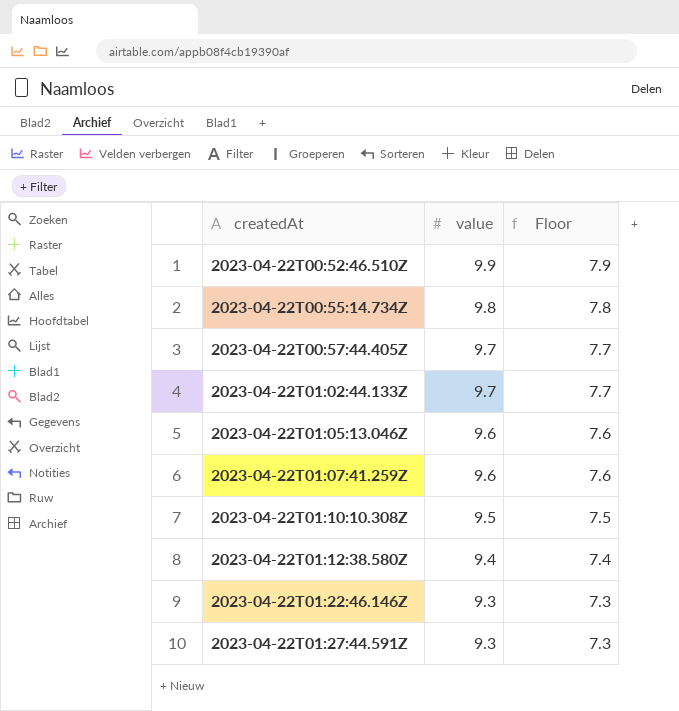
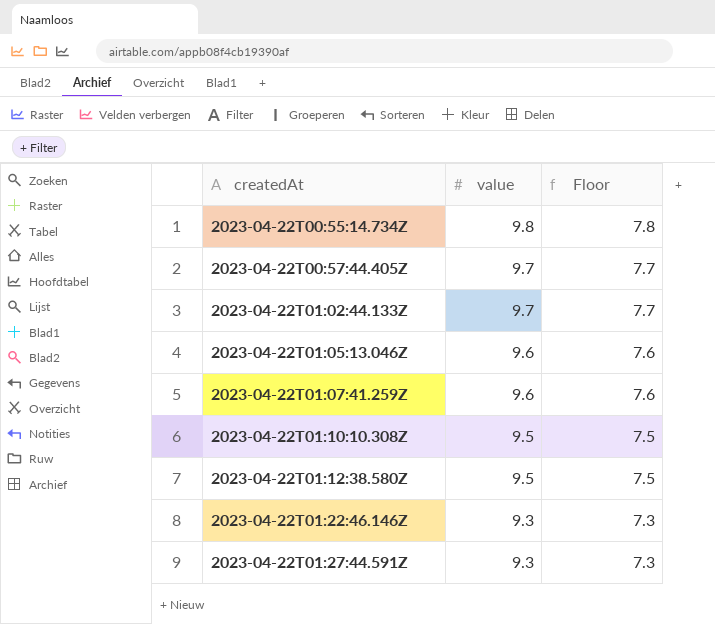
row 2023-04-22T00:52:46.510Z: 9.9 | 7.9 -> none
2023-04-22T01:12:38.580Z | value: 9.4 -> 9.5
2023-04-22T01:12:38.580Z | Floor: 7.4 -> 7.5

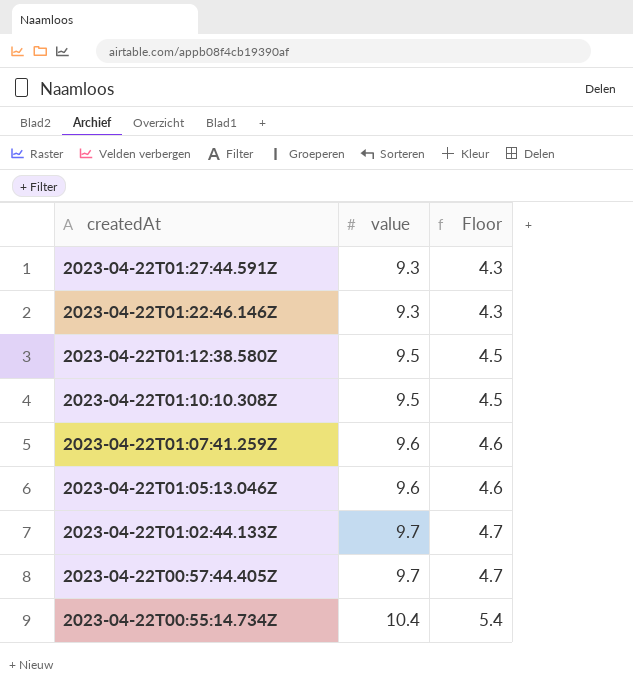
row order: createdAt ascending -> createdAt descending
column Floor | formula: [value] - 2 -> [value] - 5
2023-04-22T00:55:14.734Z | value: 9.8 -> 10.4

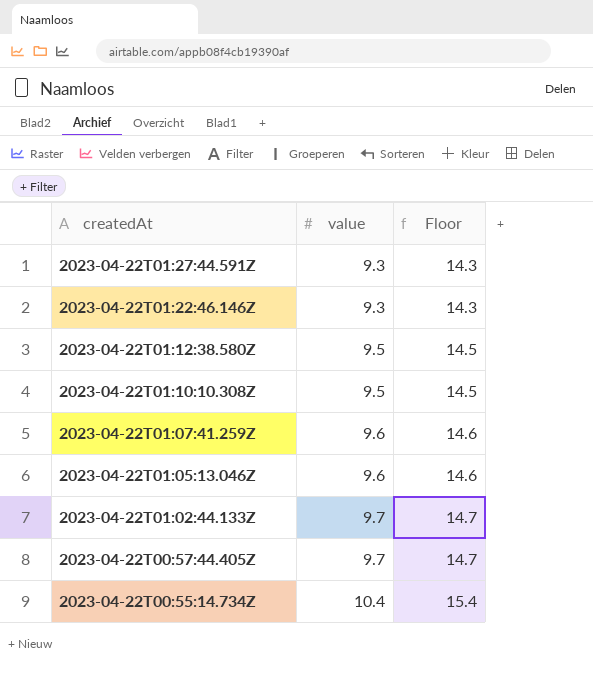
column Floor | formula: [value] - 5 -> [value] + 5

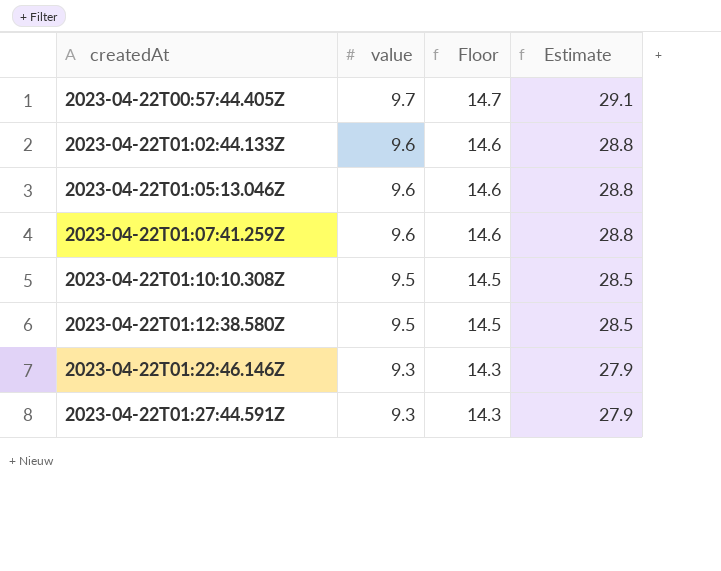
row order: createdAt descending -> createdAt ascending
column Estimate | formula: none -> [value] * 3
row 2023-04-22T00:55:14.734Z: 10.4 | 15.4 -> none
2023-04-22T01:02:44.133Z | value: 9.7 -> 9.6
2023-04-22T01:02:44.133Z | Floor: 14.7 -> 14.6

